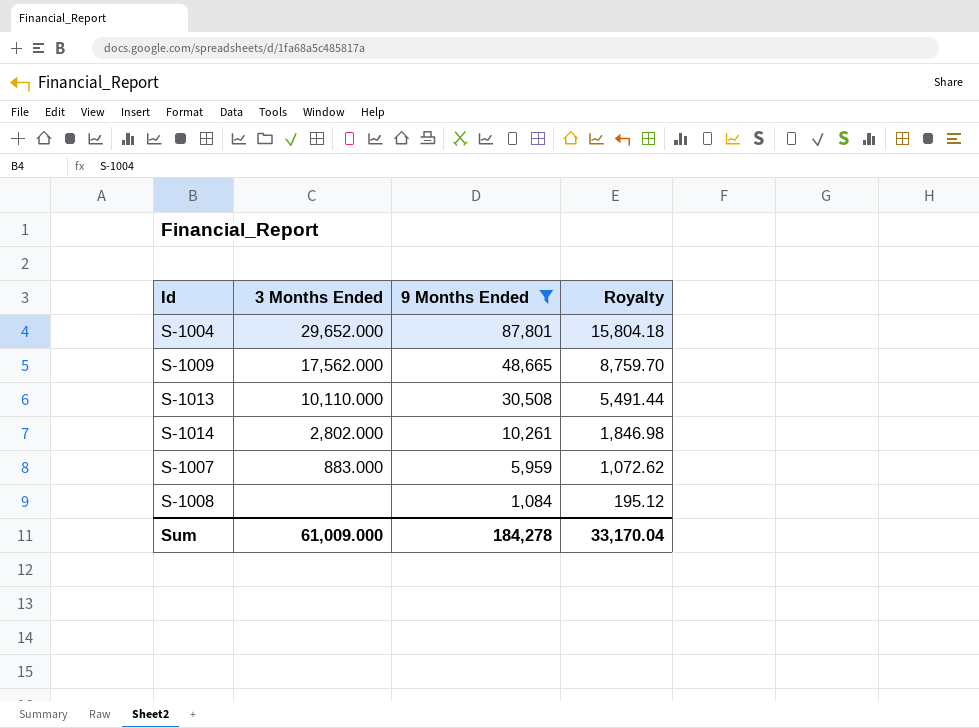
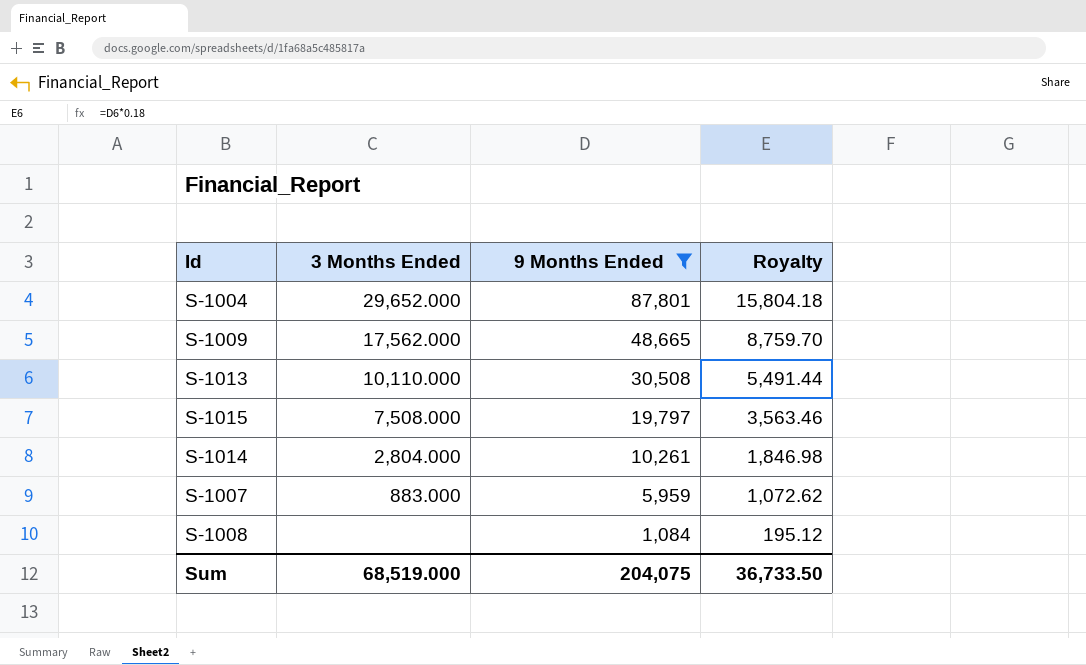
row S-1015: none -> 7,508.000 | 19,797 | 3,563.46
S-1014 | 3 Months Ended: 2,802.000 -> 2,804.000
Sum | 3 Months Ended: 61,009.000 -> 68,519.000
Sum | 9 Months Ended: 184,278 -> 204,075
Sum | Royalty: 33,170.04 -> 36,733.50

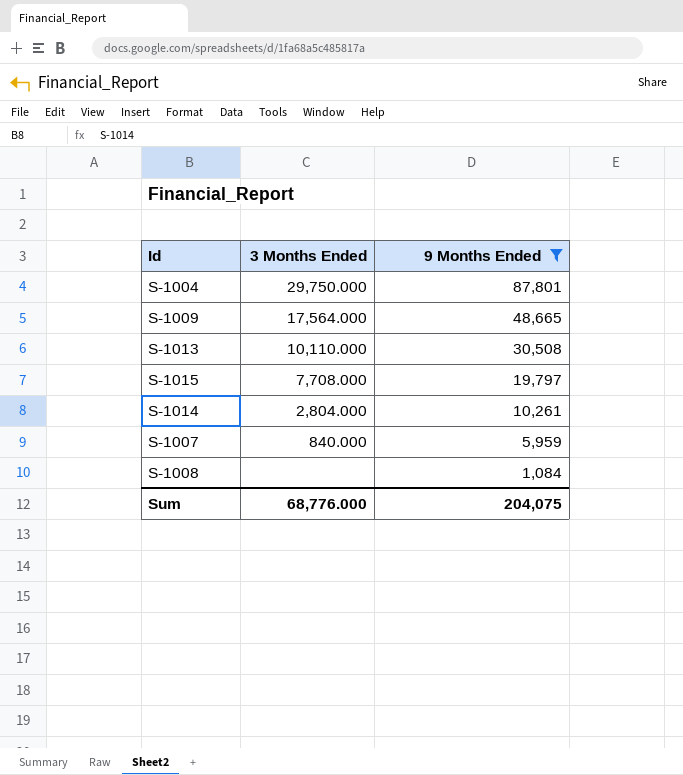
column Royalty | formula: [9 Months Ended] * 0.18 -> none
S-1004 | 3 Months Ended: 29,652.000 -> 29,750.000
S-1009 | 3 Months Ended: 17,562.000 -> 17,564.000
S-1015 | 3 Months Ended: 7,508.000 -> 7,708.000
S-1007 | 3 Months Ended: 883.000 -> 840.000
Sum | 3 Months Ended: 68,519.000 -> 68,776.000

